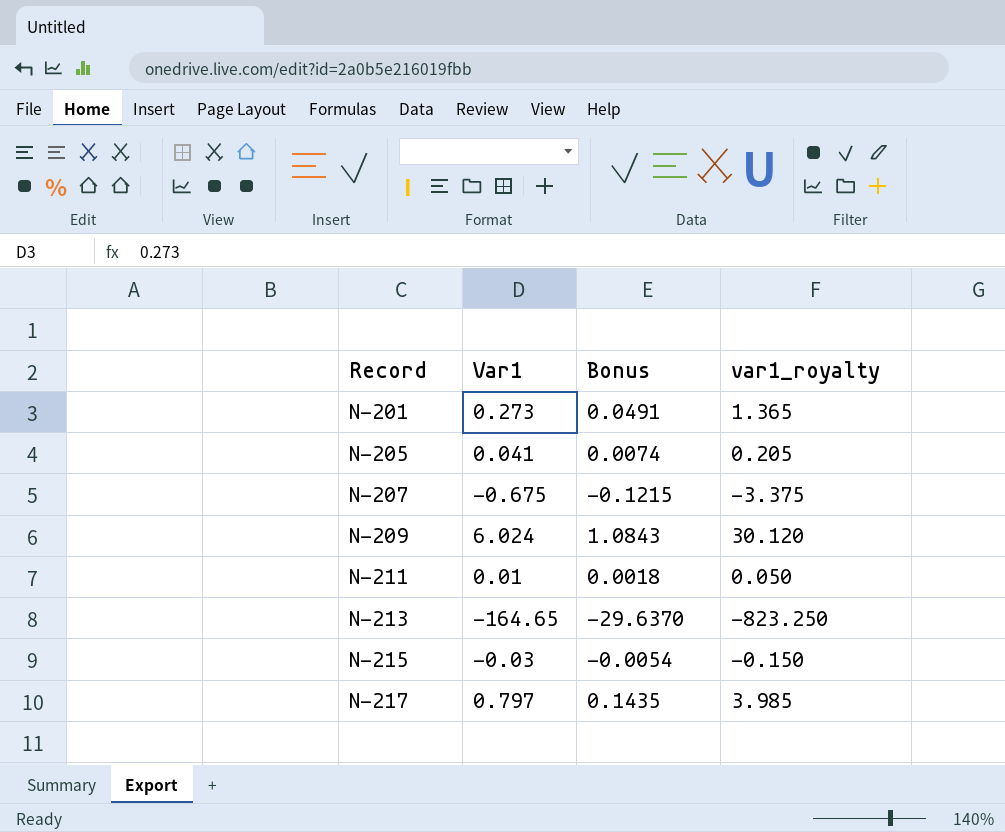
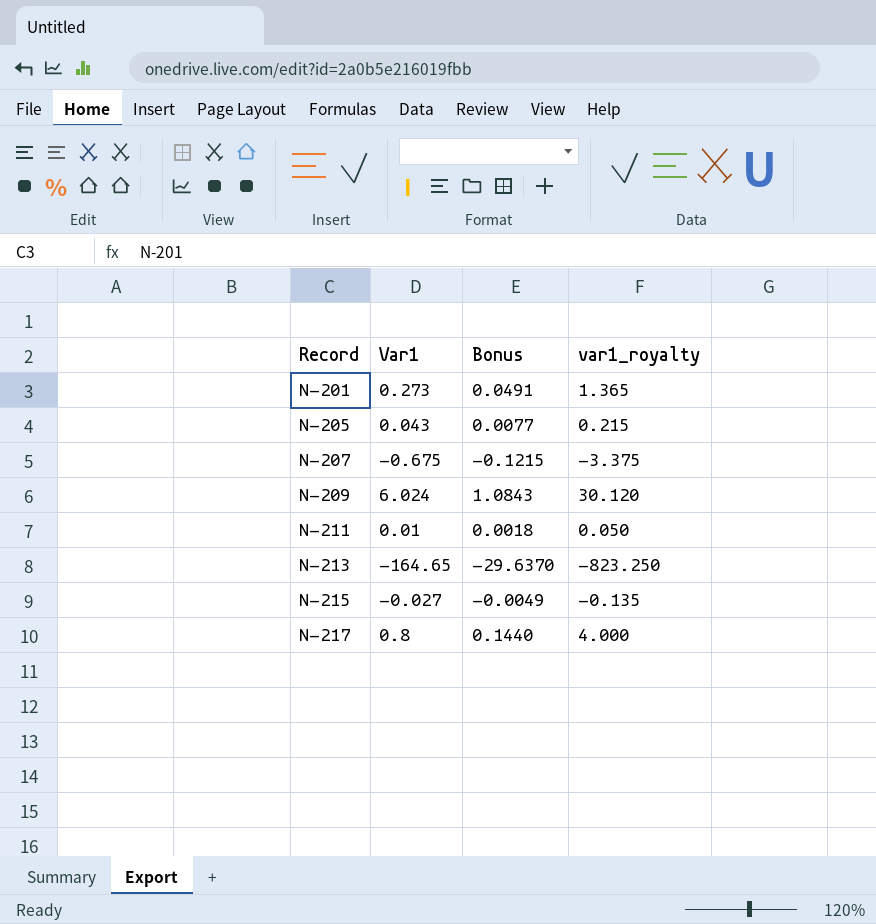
N-205 | Var1: 0.041 -> 0.043
N-205 | Bonus: 0.0074 -> 0.0077
N-205 | var1_royalty: 0.205 -> 0.215
N-215 | Var1: -0.03 -> -0.027
N-215 | Bonus: -0.0054 -> -0.0049
N-215 | var1_royalty: -0.150 -> -0.135
N-217 | Var1: 0.797 -> 0.8
N-217 | Bonus: 0.1435 -> 0.1440
N-217 | var1_royalty: 3.985 -> 4.000

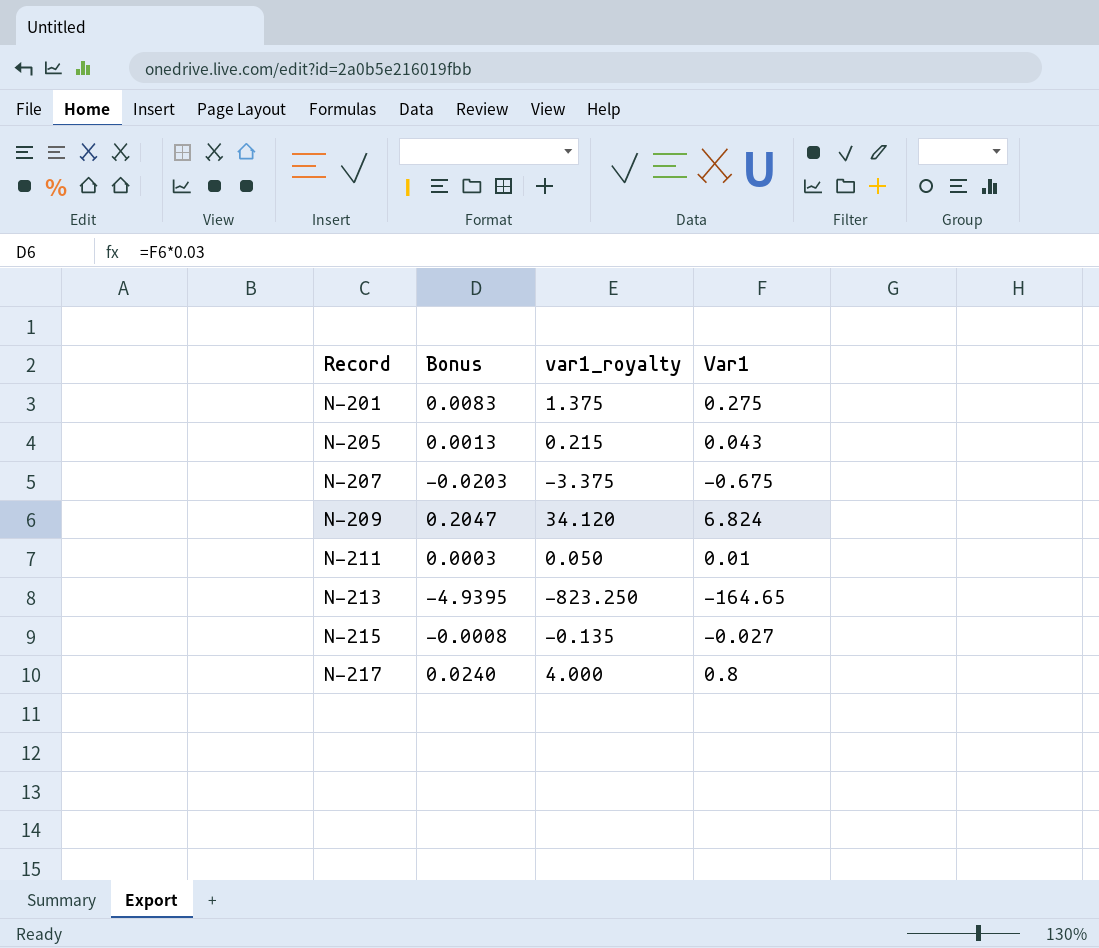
column Bonus | formula: [Var1] * 0.18 -> [Var1] * 0.03
column Var1 | position: 2 -> 4
N-201 | var1_royalty: 1.365 -> 1.375
N-201 | Var1: 0.273 -> 0.275
N-209 | var1_royalty: 30.120 -> 34.120
N-209 | Var1: 6.024 -> 6.824

